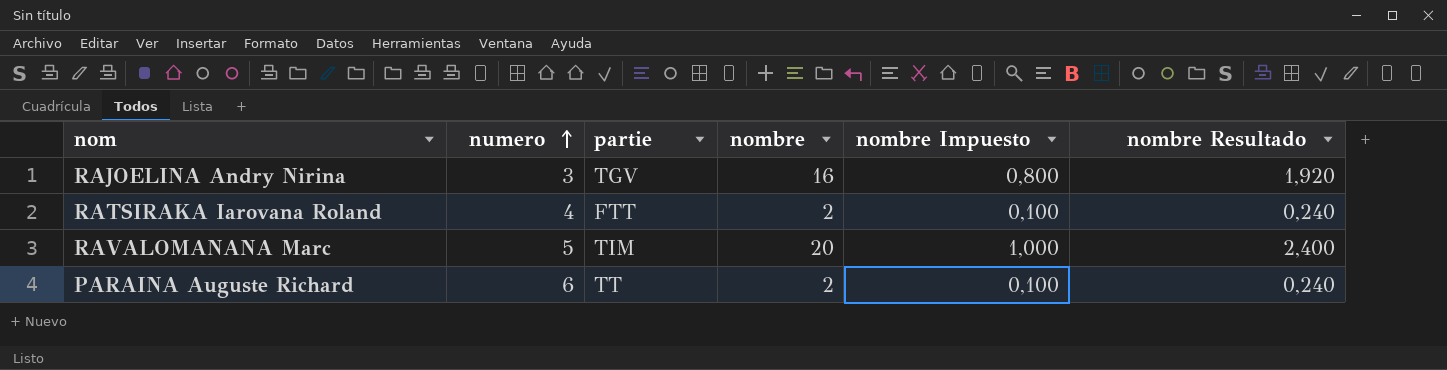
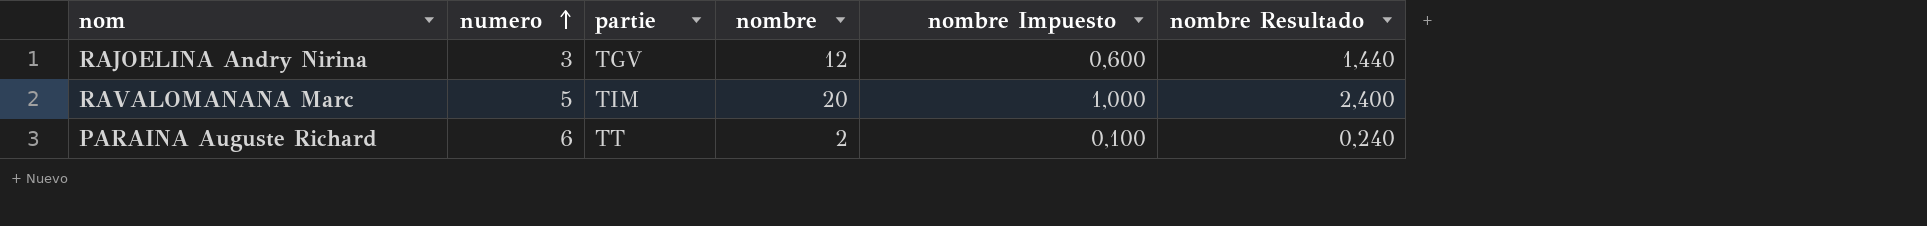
row RATSIRAKA Iarovana Roland: 4 | FTT | 2 | 0,100 | 0,240 -> none
RAJOELINA Andry Nirina | nombre: 16 -> 12
RAJOELINA Andry Nirina | nombre Impuesto: 0,800 -> 0,600
RAJOELINA Andry Nirina | nombre Resultado: 1,920 -> 1,440

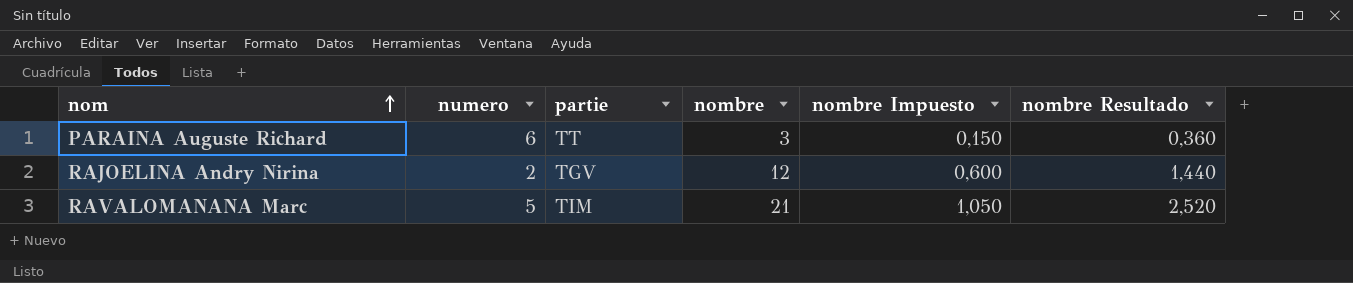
row order: numero ascending -> nom ascending
PARAINA Auguste Richard | nombre: 2 -> 3
PARAINA Auguste Richard | nombre Impuesto: 0,100 -> 0,150
PARAINA Auguste Richard | nombre Resultado: 0,240 -> 0,360
RAJOELINA Andry Nirina | numero: 3 -> 2
RAVALOMANANA Marc | nombre: 20 -> 21
RAVALOMANANA Marc | nombre Impuesto: 1,000 -> 1,050
RAVALOMANANA Marc | nombre Resultado: 2,400 -> 2,520

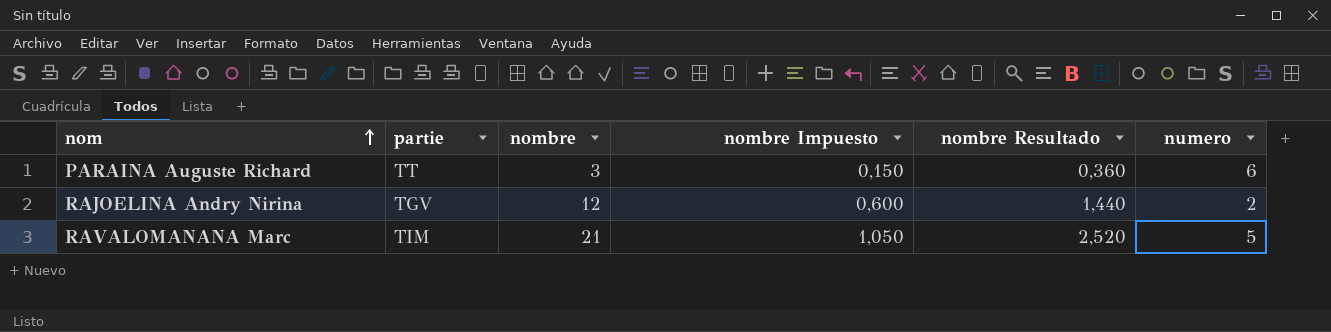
column numero | position: 2 -> 6

